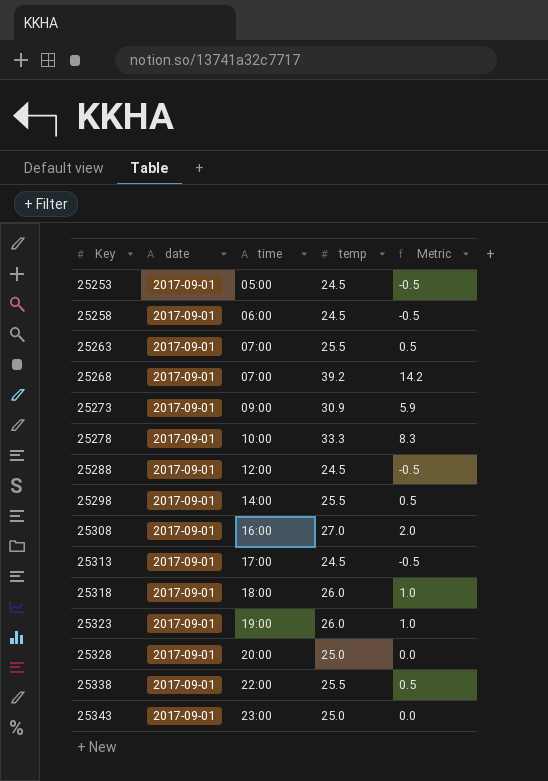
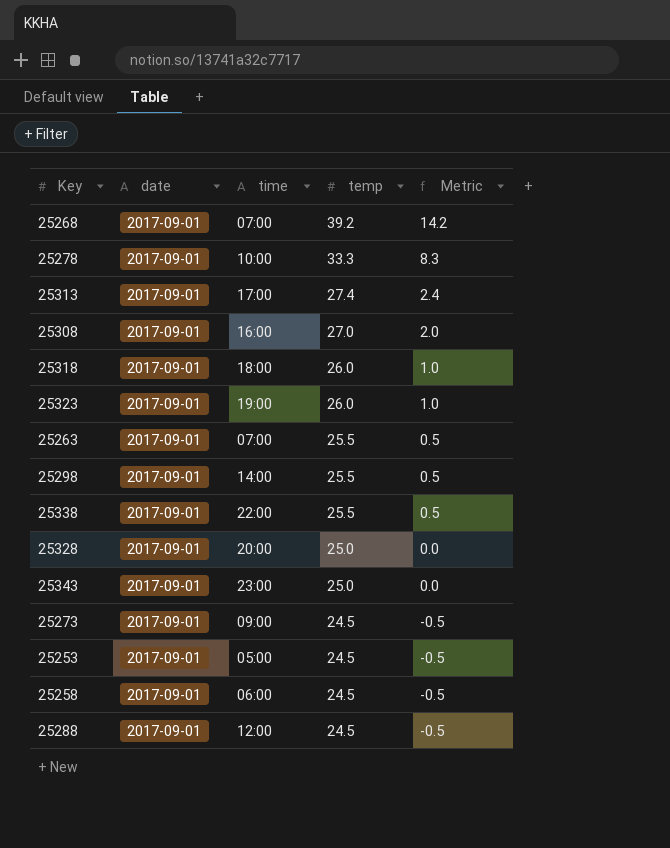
row order: Key ascending -> temp descending
25313 | temp: 24.5 -> 27.4
25313 | Metric: -0.5 -> 2.4
25273 | temp: 30.9 -> 24.5
25273 | Metric: 5.9 -> -0.5

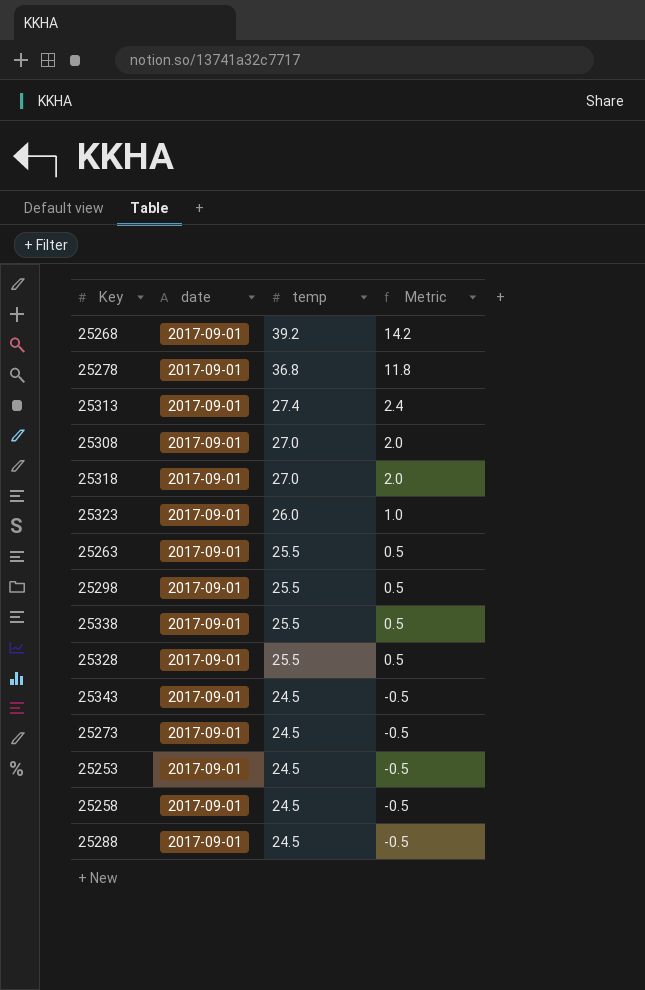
column time | position: 3 -> none
25278 | temp: 33.3 -> 36.8
25278 | Metric: 8.3 -> 11.8
25318 | temp: 26.0 -> 27.0
25318 | Metric: 1.0 -> 2.0
25328 | temp: 25.0 -> 25.5
25328 | Metric: 0.0 -> 0.5
25343 | temp: 25.0 -> 24.5
25343 | Metric: 0.0 -> -0.5

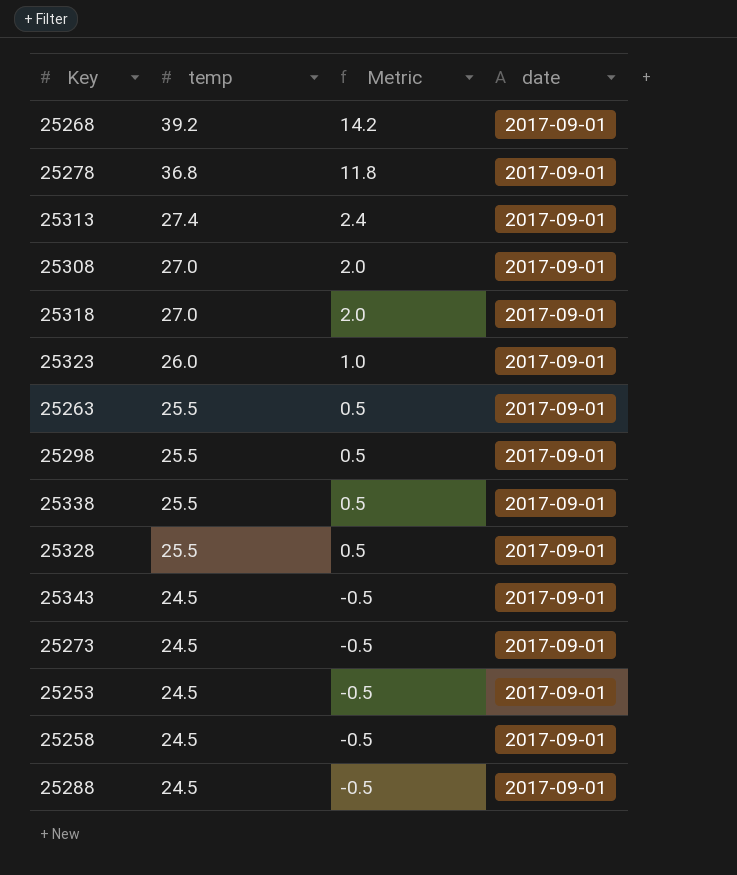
column date | position: 2 -> 4

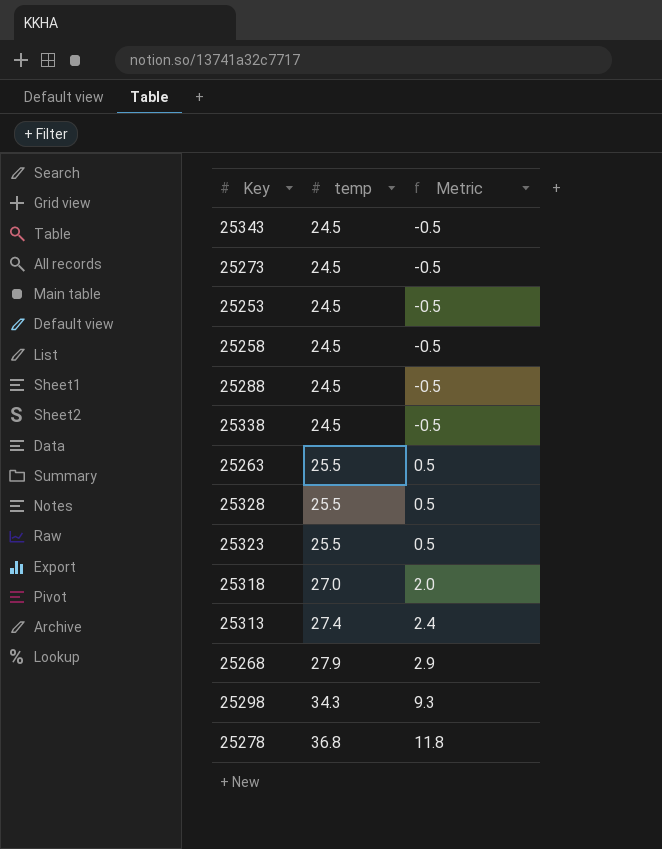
row order: temp descending -> temp ascending
column date | position: 4 -> none
row 25308: 27.0 | 2.0 | 2017-09-01 -> none
25338 | temp: 25.5 -> 24.5
25338 | Metric: 0.5 -> -0.5
25323 | temp: 26.0 -> 25.5
25323 | Metric: 1.0 -> 0.5
25268 | temp: 39.2 -> 27.9
25268 | Metric: 14.2 -> 2.9
25298 | temp: 25.5 -> 34.3
25298 | Metric: 0.5 -> 9.3

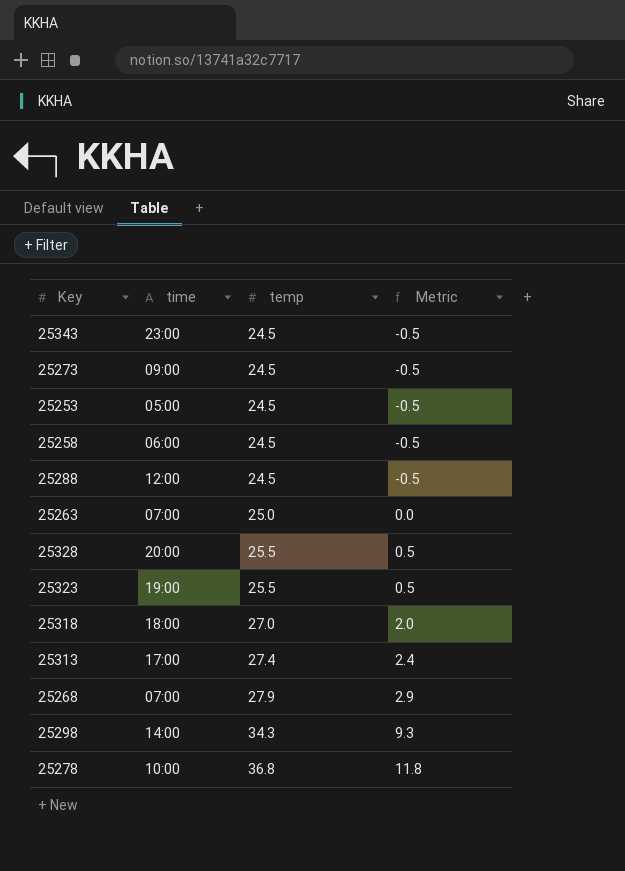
column time | position: none -> 2
row 25338: 24.5 | -0.5 -> none
25263 | temp: 25.5 -> 25.0
25263 | Metric: 0.5 -> 0.0

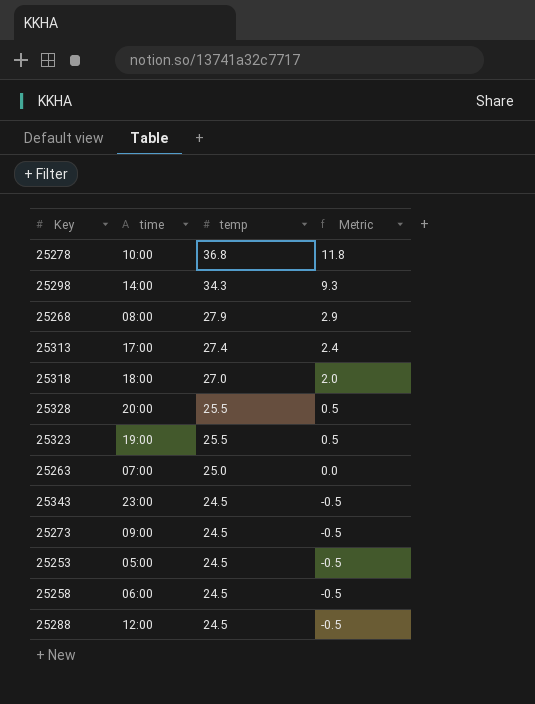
row order: temp ascending -> temp descending
25268 | time: 07:00 -> 08:00

